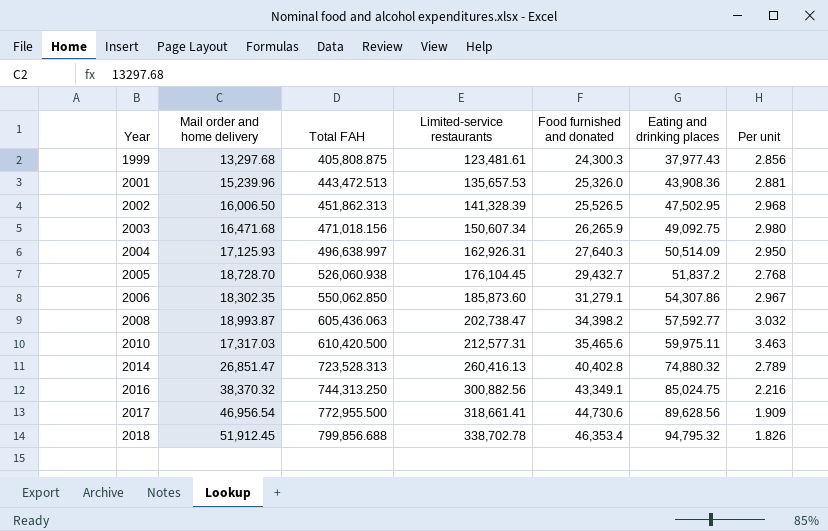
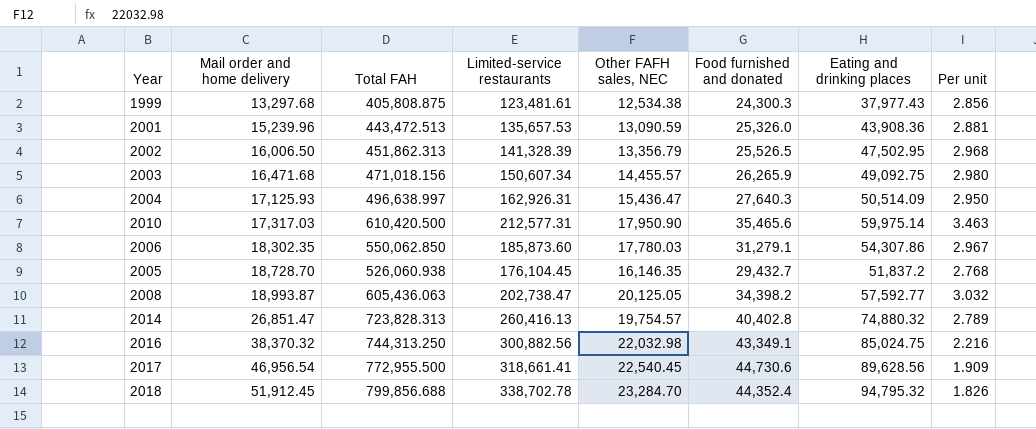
row order: Year ascending -> Mail order and home delivery ascending
column Other FAFH sales, NEC | position: none -> 5
2010 | Eating and drinking places: 59,975.11 -> 59,975.14
2014 | Total FAH: 723,528.313 -> 723,828.313
2018 | Food furnished and donated: 46,353.4 -> 44,352.4

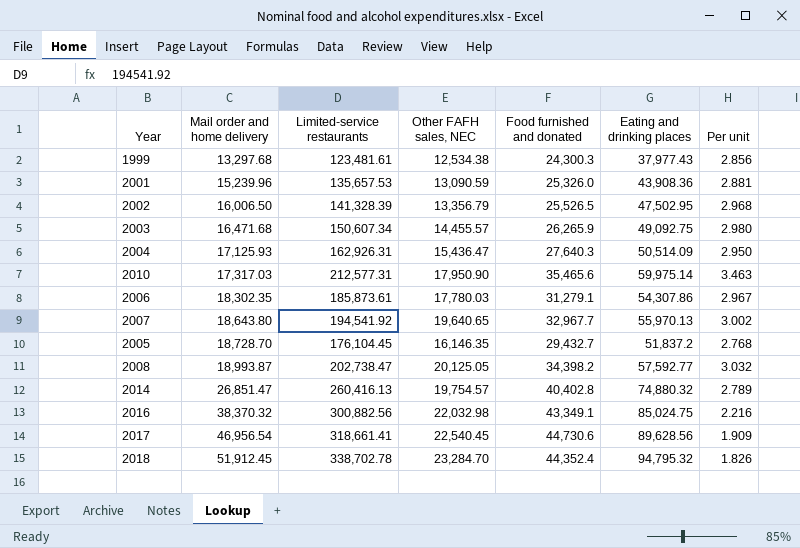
column Total FAH | position: 3 -> none
2006 | Limited-service restaurants: 185,873.60 -> 185,873.61
row 2007: none -> 18,643.80 | 194,541.92 | 19,640.65 | 32,967.7 | 55,970.13 | 3.002

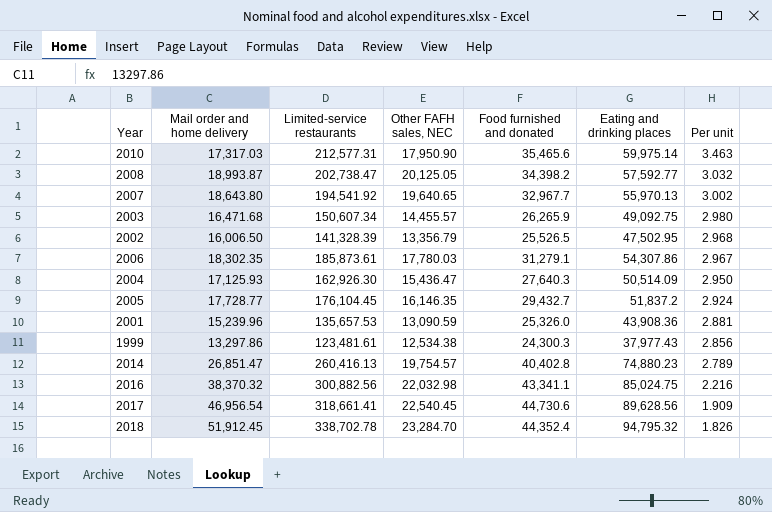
row order: Mail order and home delivery ascending -> Per unit descending
2004 | Limited-service restaurants: 162,926.31 -> 162,926.30
2005 | Mail order and home delivery: 18,728.70 -> 17,728.77
2005 | Per unit: 2.768 -> 2.924
1999 | Mail order and home delivery: 13,297.68 -> 13,297.86
2014 | Eating and drinking places: 74,880.32 -> 74,880.23
2016 | Food furnished and donated: 43,349.1 -> 43,341.1

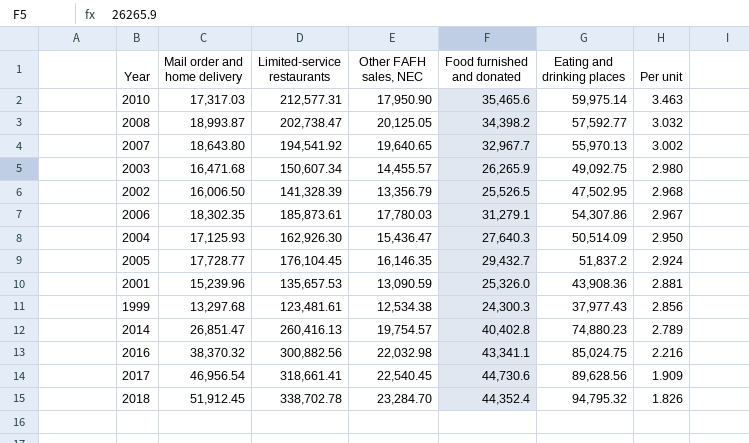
1999 | Mail order and home delivery: 13,297.86 -> 13,297.68

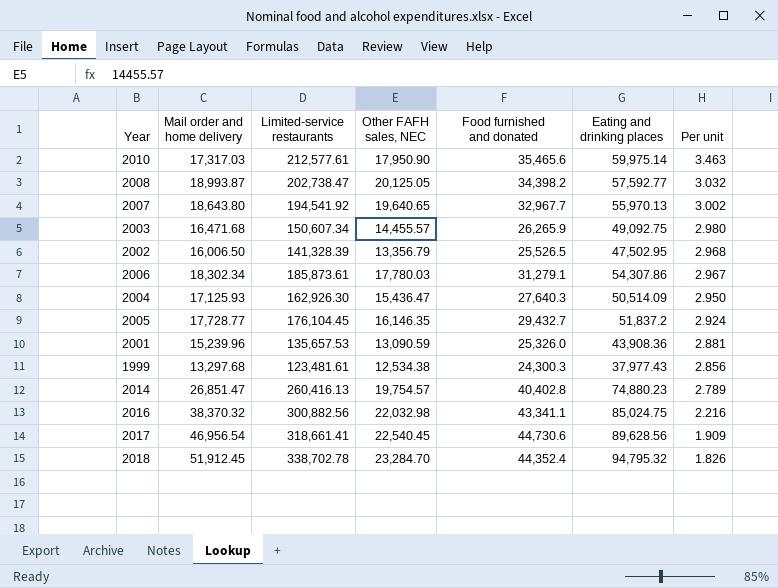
2010 | Limited-service restaurants: 212,577.31 -> 212,577.61
2006 | Mail order and home delivery: 18,302.35 -> 18,302.34

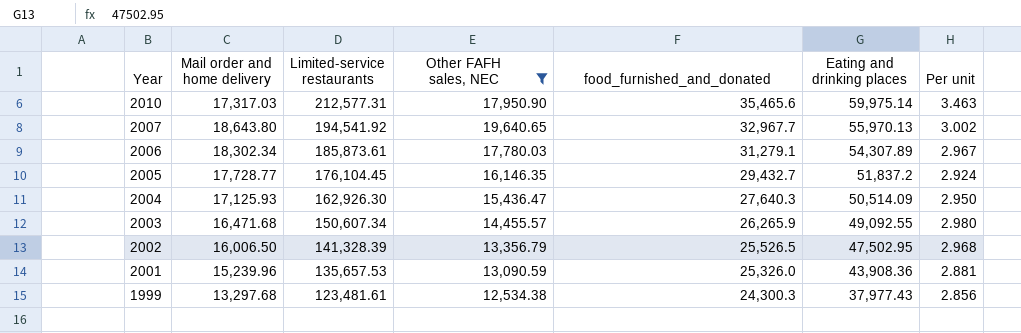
filter: none -> Other FAFH sales, NEC <= 19,640.65
row order: Per unit descending -> Year descending
column name: Food furnished and donated -> food_furnished_and_donated
2010 | Limited-service restaurants: 212,577.61 -> 212,577.31
2006 | Eating and drinking places: 54,307.86 -> 54,307.89
2003 | Eating and drinking places: 49,092.75 -> 49,092.55

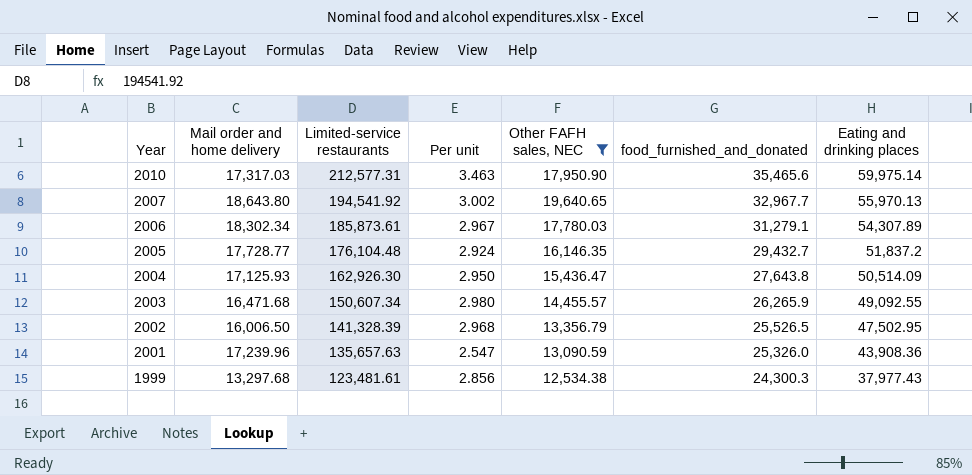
column Per unit | position: 7 -> 4
2005 | Limited-service restaurants: 176,104.45 -> 176,104.48
2004 | food_furnished_and_donated: 27,640.3 -> 27,643.8
2001 | Mail order and home delivery: 15,239.96 -> 17,239.96
2001 | Limited-service restaurants: 135,657.53 -> 135,657.63
2001 | Per unit: 2.881 -> 2.547

